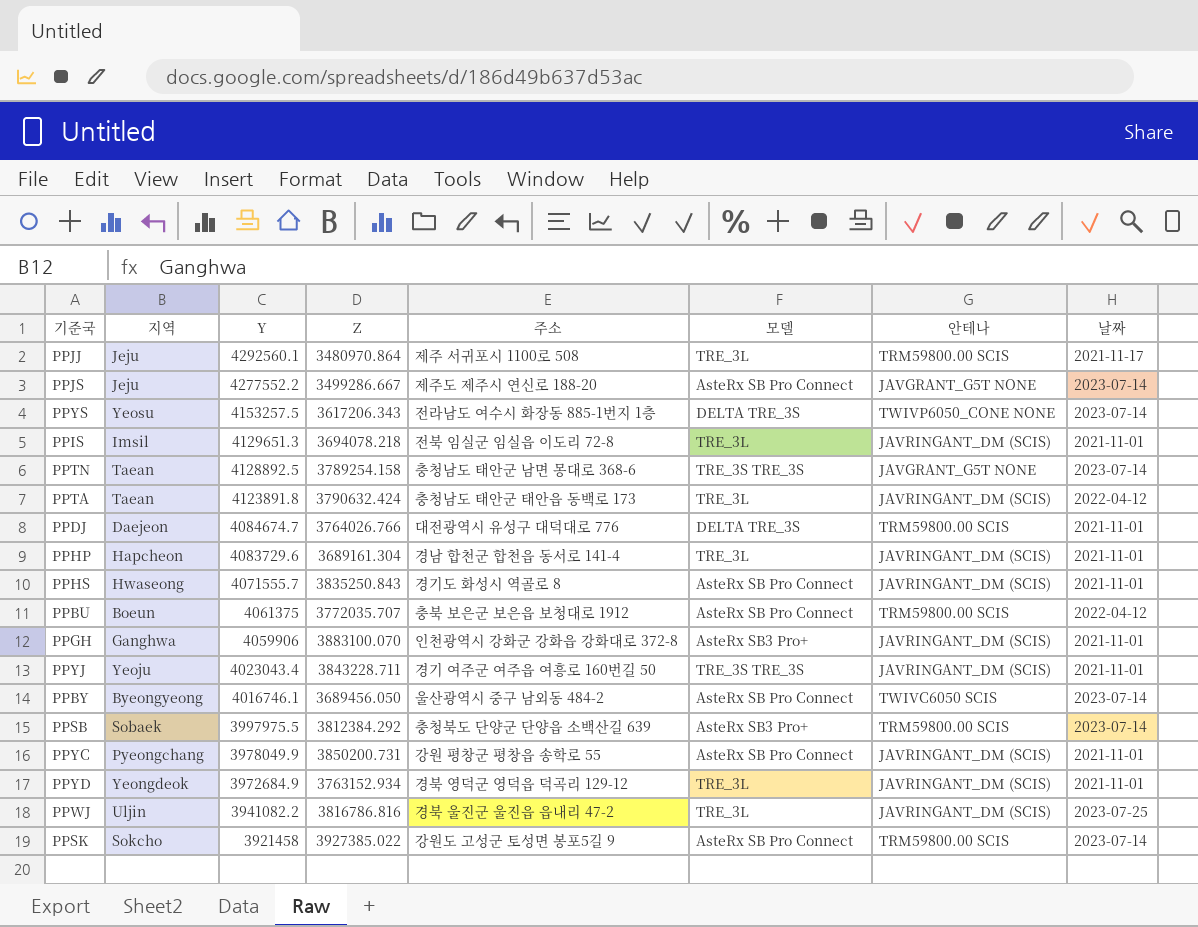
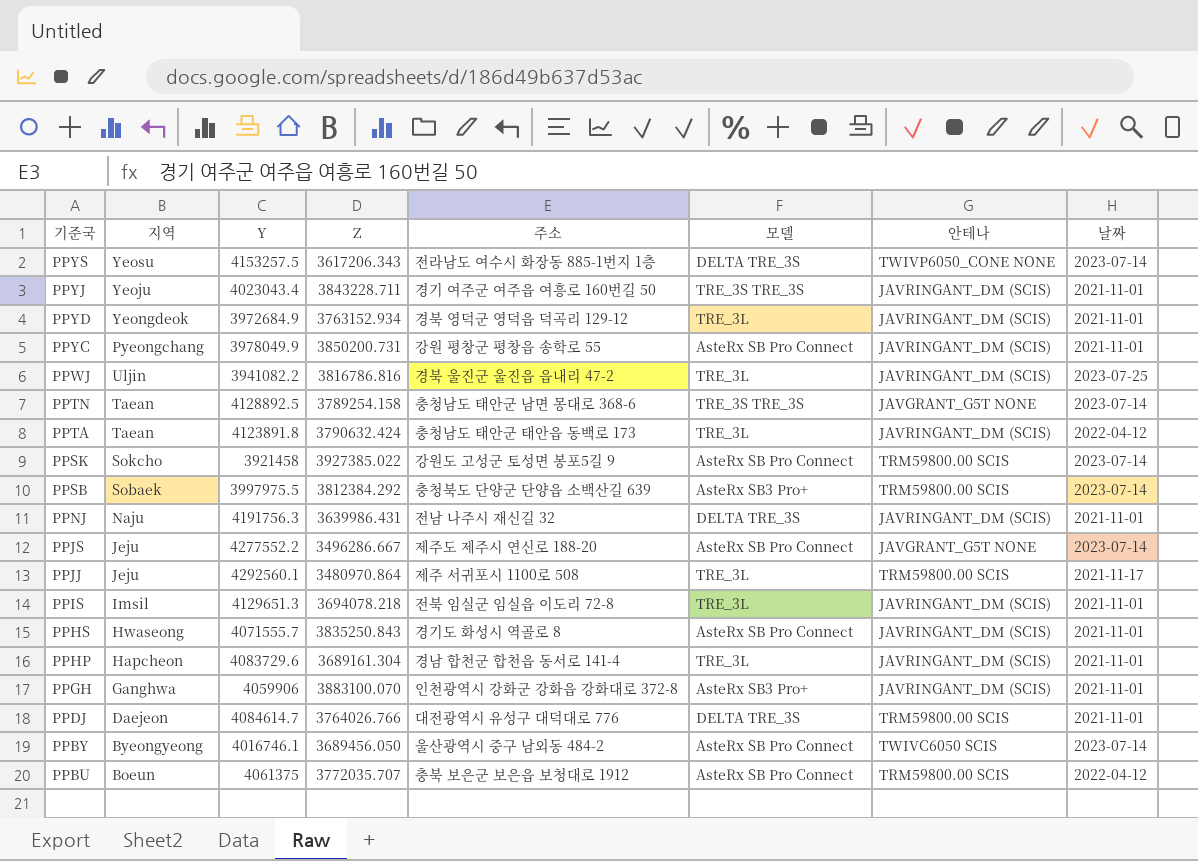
row order: Y descending -> 기준국 descending
row PPNJ: none -> Naju | 4191756.3 | 3639986.431 | 전남 나주시 재신길 32 | DELTA TRE_3S | JAVRINGANT_DM (SCIS) | 2021-11-01
PPJS | Z: 3499286.667 -> 3496286.667
PPDJ | Y: 4084674.7 -> 4084614.7

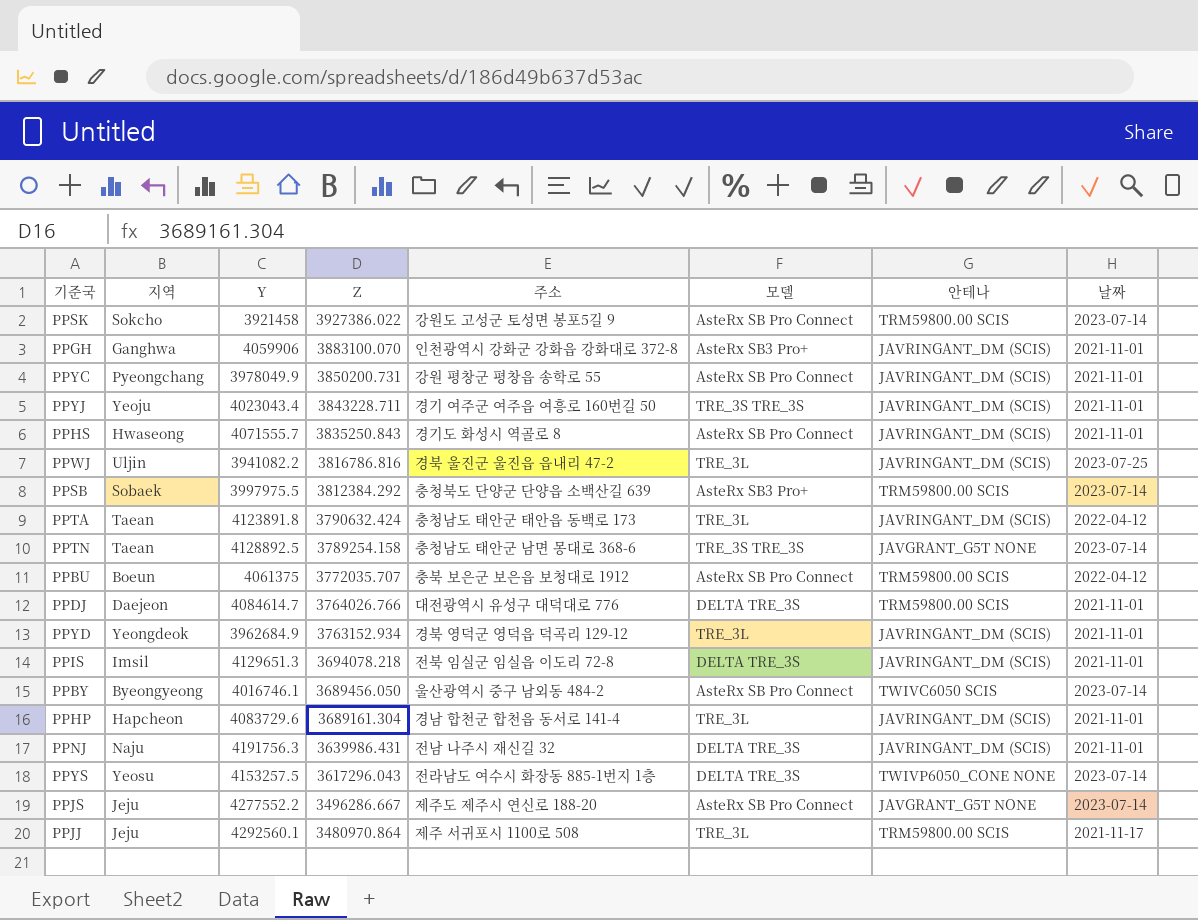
row order: 기준국 descending -> Z descending
PPSK | Z: 3927385.022 -> 3927386.022
PPYD | Y: 3972684.9 -> 3962684.9
PPIS | 모델: TRE_3L -> DELTA TRE_3S
PPYS | Z: 3617206.343 -> 3617296.043

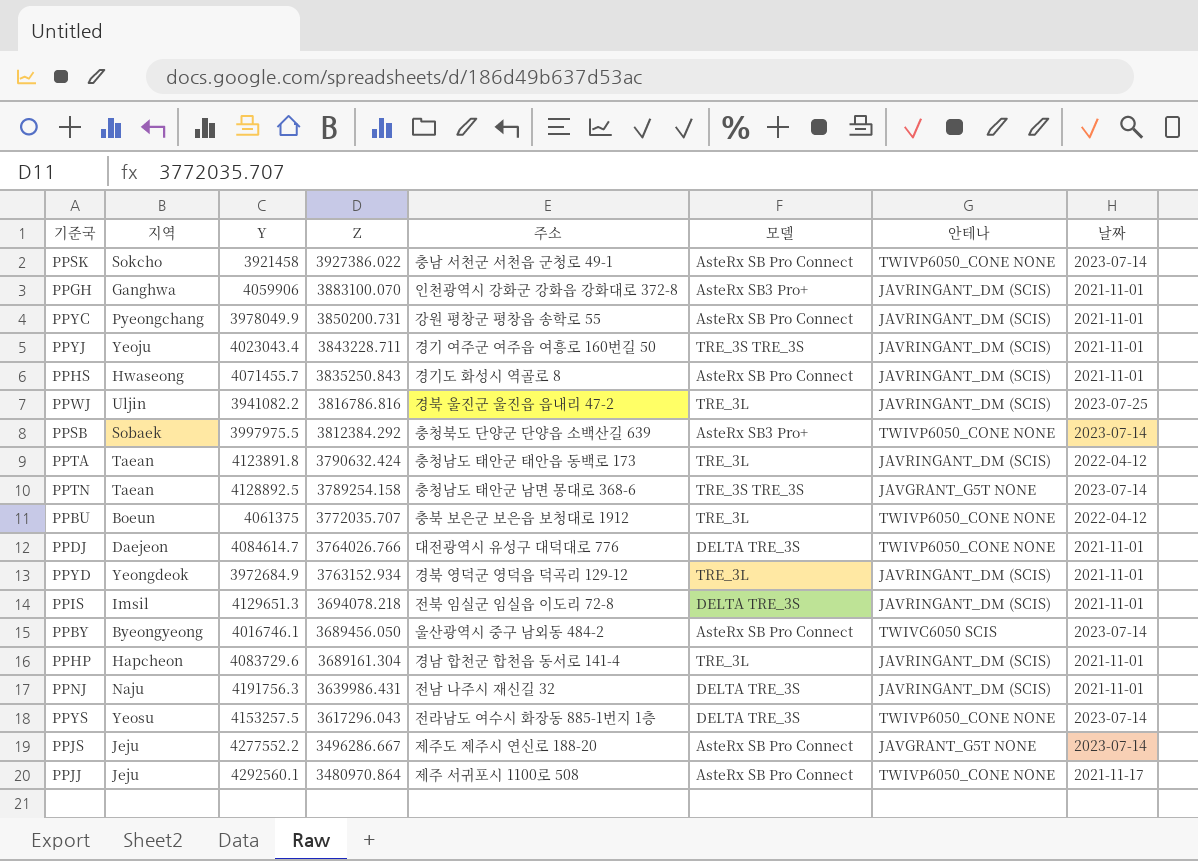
PPSK | 주소: 강원도 고성군 토성면 봉포5길 9 -> 충남 서천군 서천읍 군청로 49-1
PPSK | 안테나: TRM59800.00 SCIS -> TWIVP6050_CONE NONE
PPHS | Y: 4071555.7 -> 4071455.7
PPSB | 안테나: TRM59800.00 SCIS -> TWIVP6050_CONE NONE
PPBU | 모델: AsteRx SB Pro Connect -> TRE_3L
PPBU | 안테나: TRM59800.00 SCIS -> TWIVP6050_CONE NONE
PPDJ | 안테나: TRM59800.00 SCIS -> TWIVP6050_CONE NONE
PPYD | Y: 3962684.9 -> 3972684.9
PPJJ | 모델: TRE_3L -> AsteRx SB Pro Connect
PPJJ | 안테나: TRM59800.00 SCIS -> TWIVP6050_CONE NONE

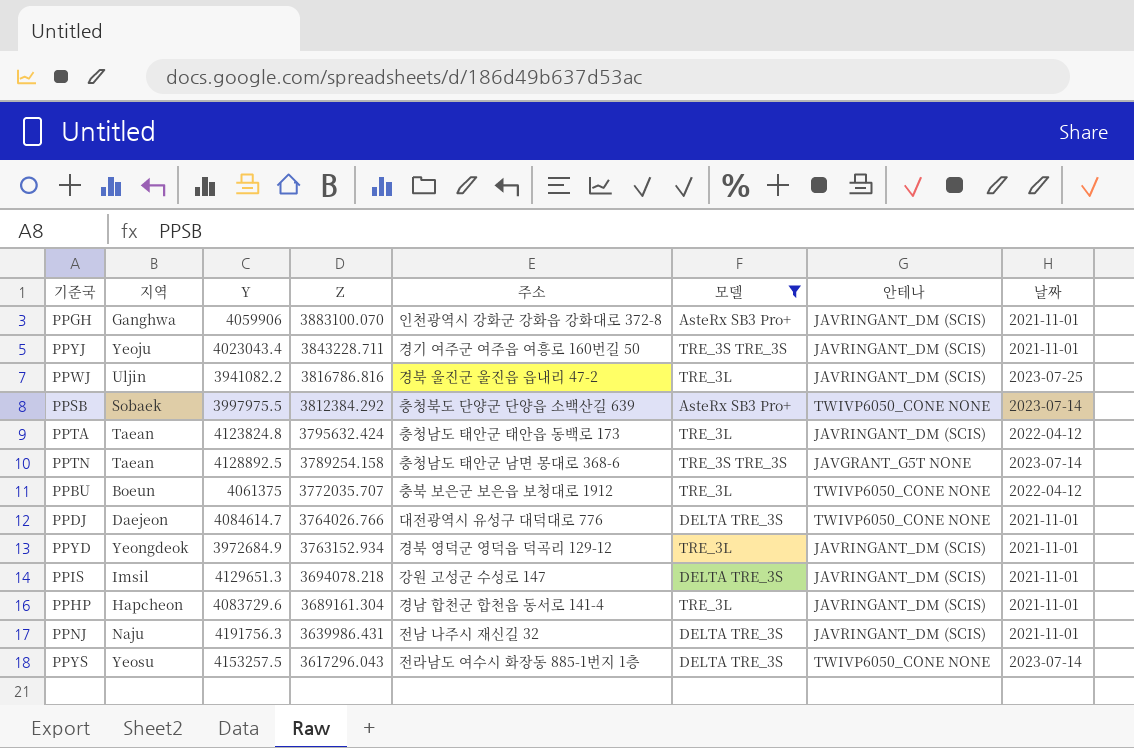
filter: none -> 모델 != AsteRx SB Pro Connect
PPTA | Y: 4123891.8 -> 4123824.8
PPTA | Z: 3790632.424 -> 3795632.424
PPIS | 주소: 전북 임실군 임실읍 이도리 72-8 -> 강원 고성군 수성로 147

